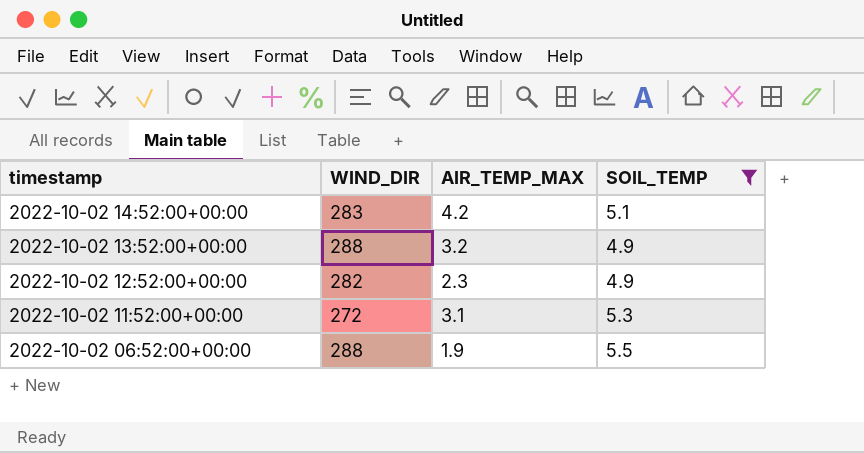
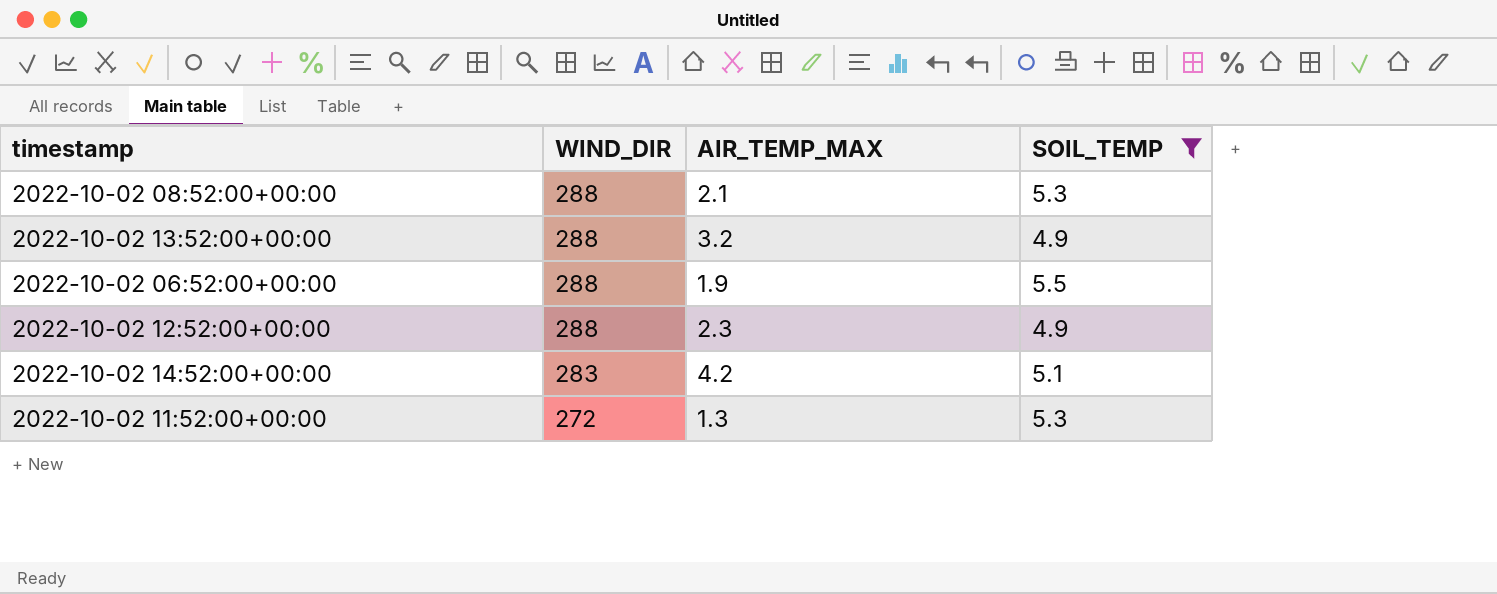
row order: timestamp descending -> WIND_DIR descending
row 2022-10-02 08:52:00+00:00: none -> 288 | 2.1 | 5.3
2022-10-02 12:52:00+00:00 | WIND_DIR: 282 -> 288
2022-10-02 11:52:00+00:00 | AIR_TEMP_MAX: 3.1 -> 1.3

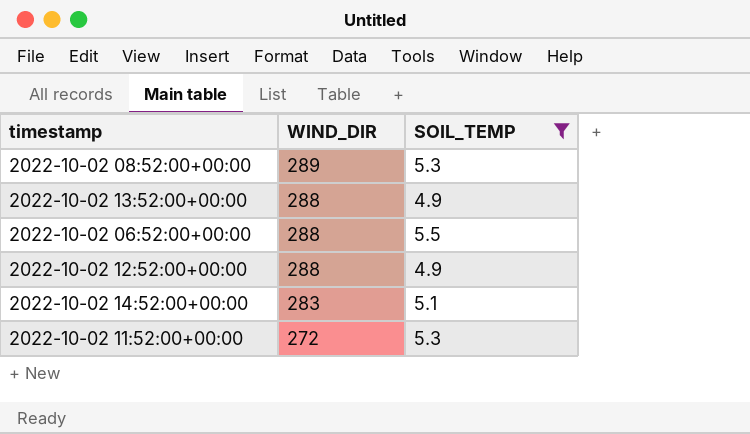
column AIR_TEMP_MAX | position: 3 -> none
2022-10-02 08:52:00+00:00 | WIND_DIR: 288 -> 289

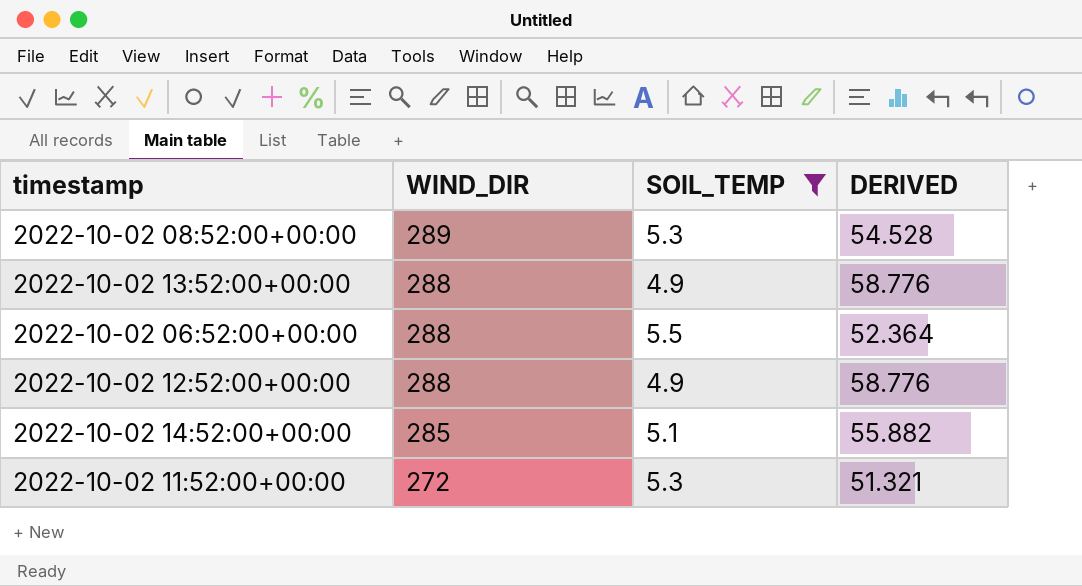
column DERIVED | formula: none -> [WIND_DIR] / [SOIL_TEMP]
2022-10-02 14:52:00+00:00 | WIND_DIR: 283 -> 285

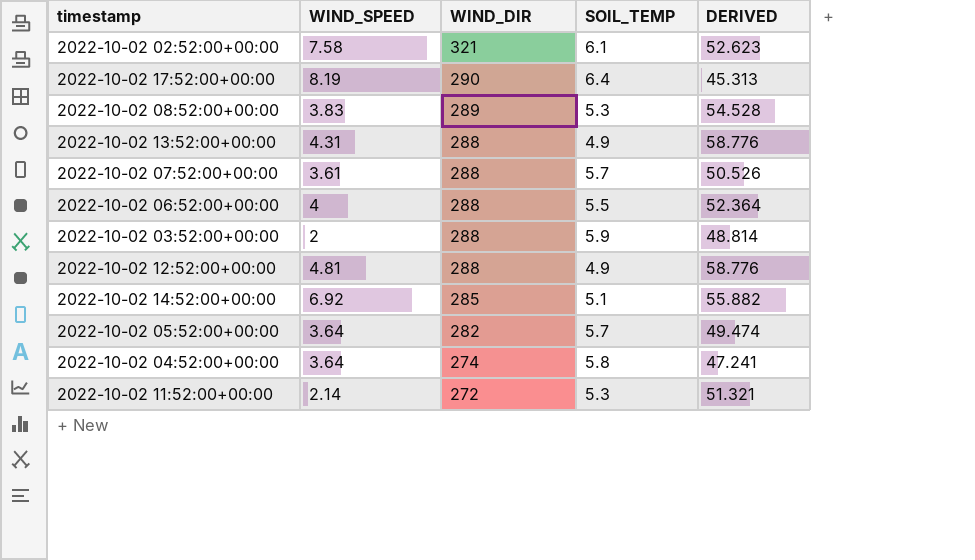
filter: SOIL_TEMP <= 5.5 -> none
column WIND_SPEED | position: none -> 2

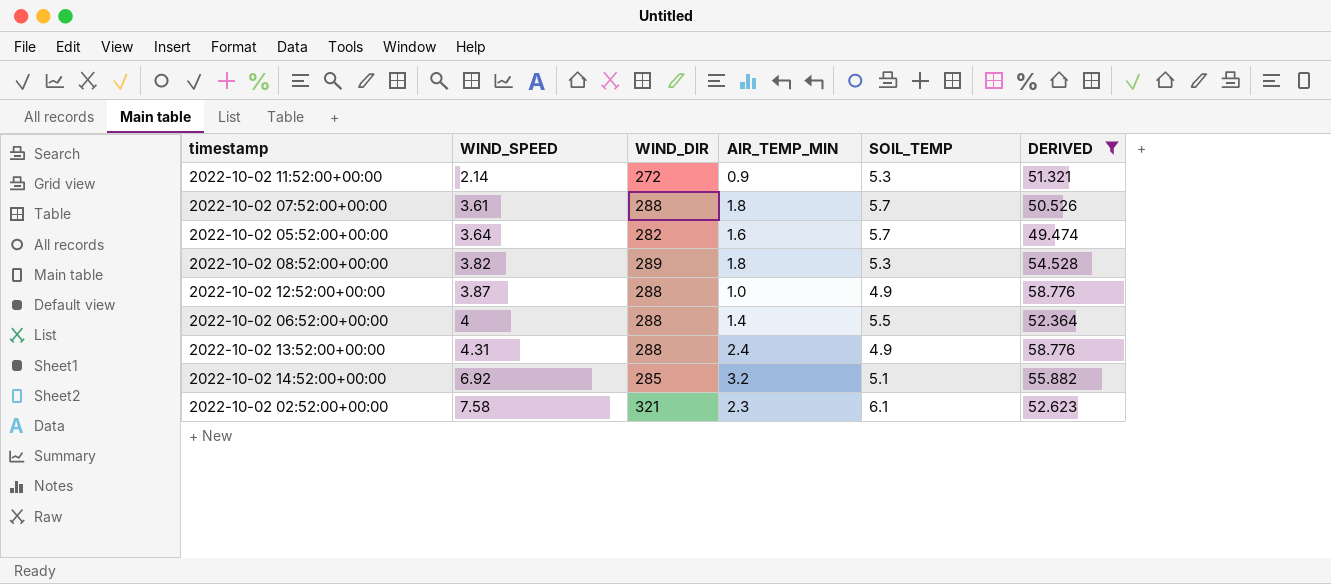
filter: none -> DERIVED >= 49.474
row order: WIND_DIR descending -> WIND_SPEED ascending
column AIR_TEMP_MIN | position: none -> 4
2022-10-02 08:52:00+00:00 | WIND_SPEED: 3.83 -> 3.82
2022-10-02 12:52:00+00:00 | WIND_SPEED: 4.81 -> 3.87

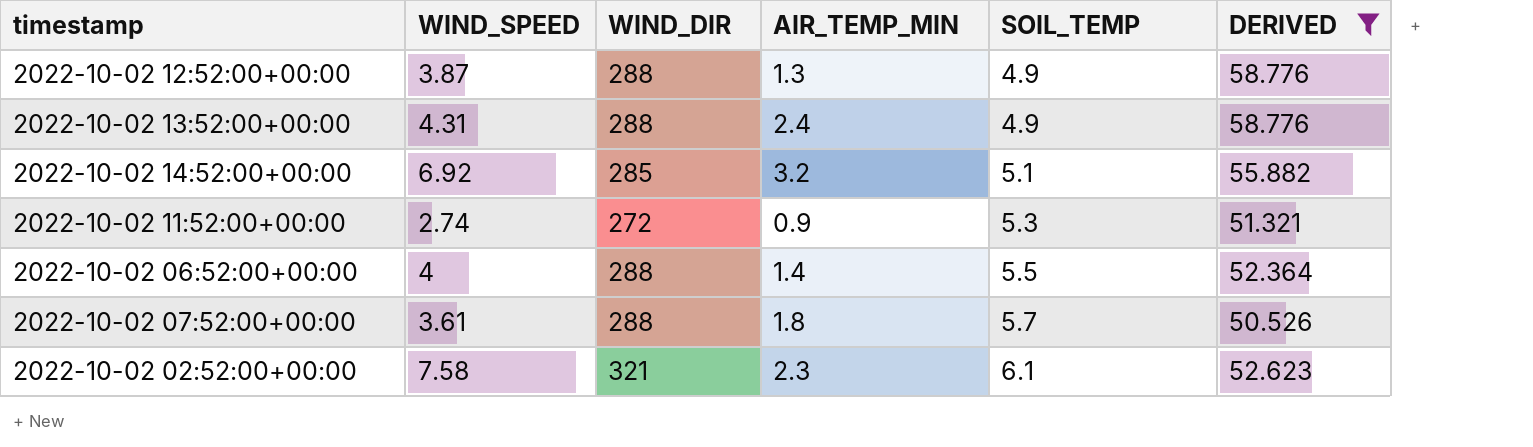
row order: WIND_SPEED ascending -> SOIL_TEMP ascending
row 2022-10-02 05:52:00+00:00: 3.64 | 282 | 1.6 | 5.7 | 49.474 -> none
row 2022-10-02 08:52:00+00:00: 3.82 | 289 | 1.8 | 5.3 | 54.528 -> none
2022-10-02 12:52:00+00:00 | AIR_TEMP_MIN: 1.0 -> 1.3
2022-10-02 11:52:00+00:00 | WIND_SPEED: 2.14 -> 2.74

